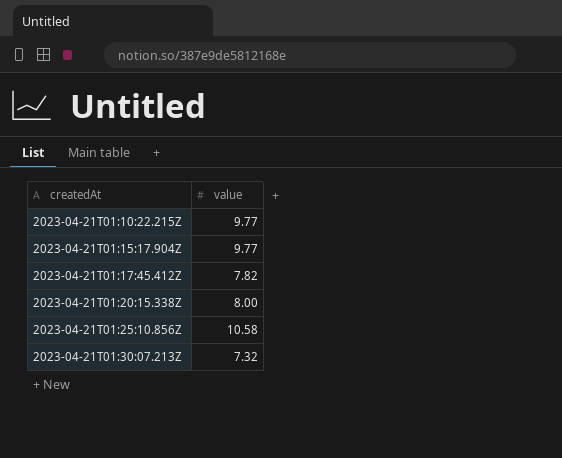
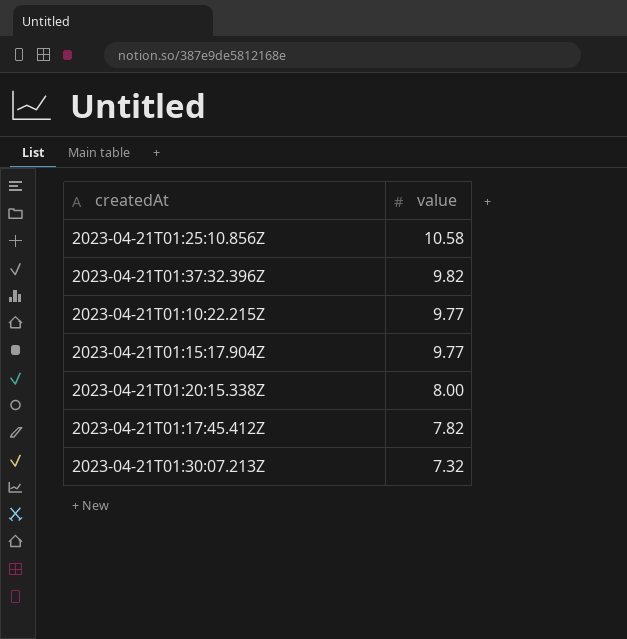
row order: createdAt ascending -> value descending
row 2023-04-21T01:37:32.396Z: none -> 9.82

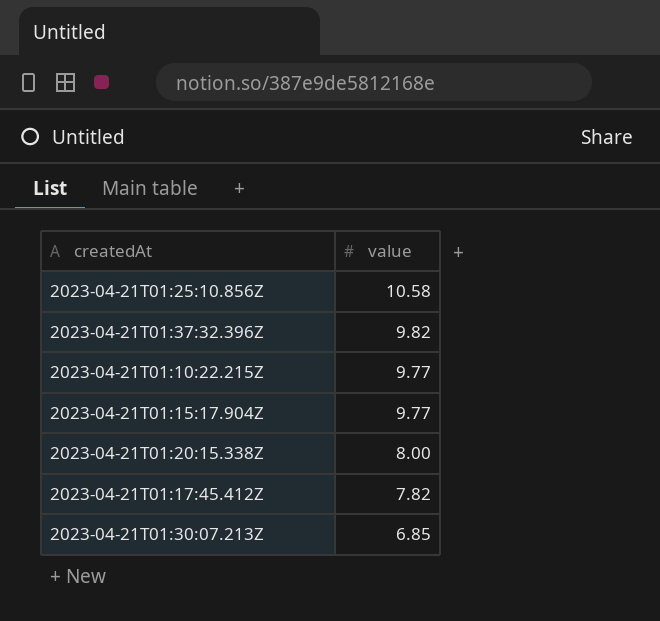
2023-04-21T01:30:07.213Z | value: 7.32 -> 6.85

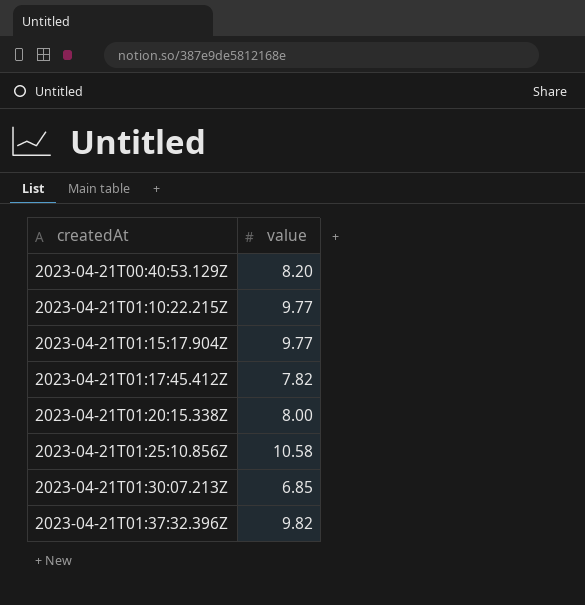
row order: value descending -> createdAt ascending
row 2023-04-21T00:40:53.129Z: none -> 8.20

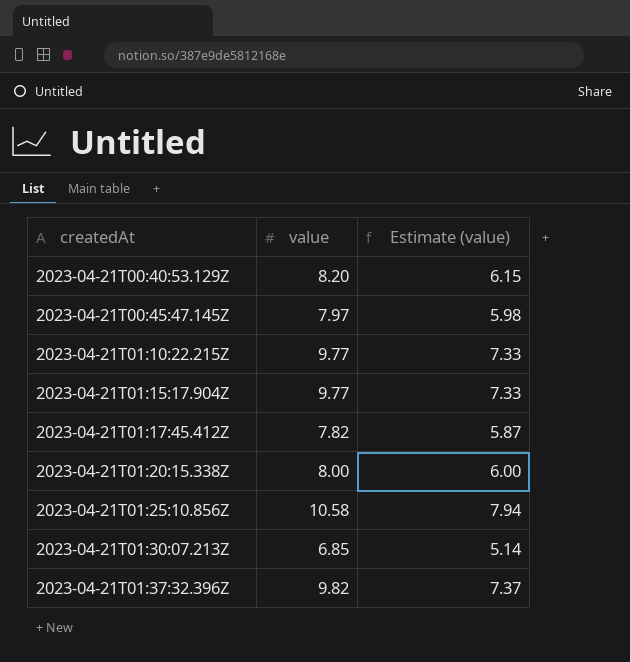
column Estimate (value) | formula: none -> [value] * 0.75
row 2023-04-21T00:45:47.145Z: none -> 7.97 | 5.98

